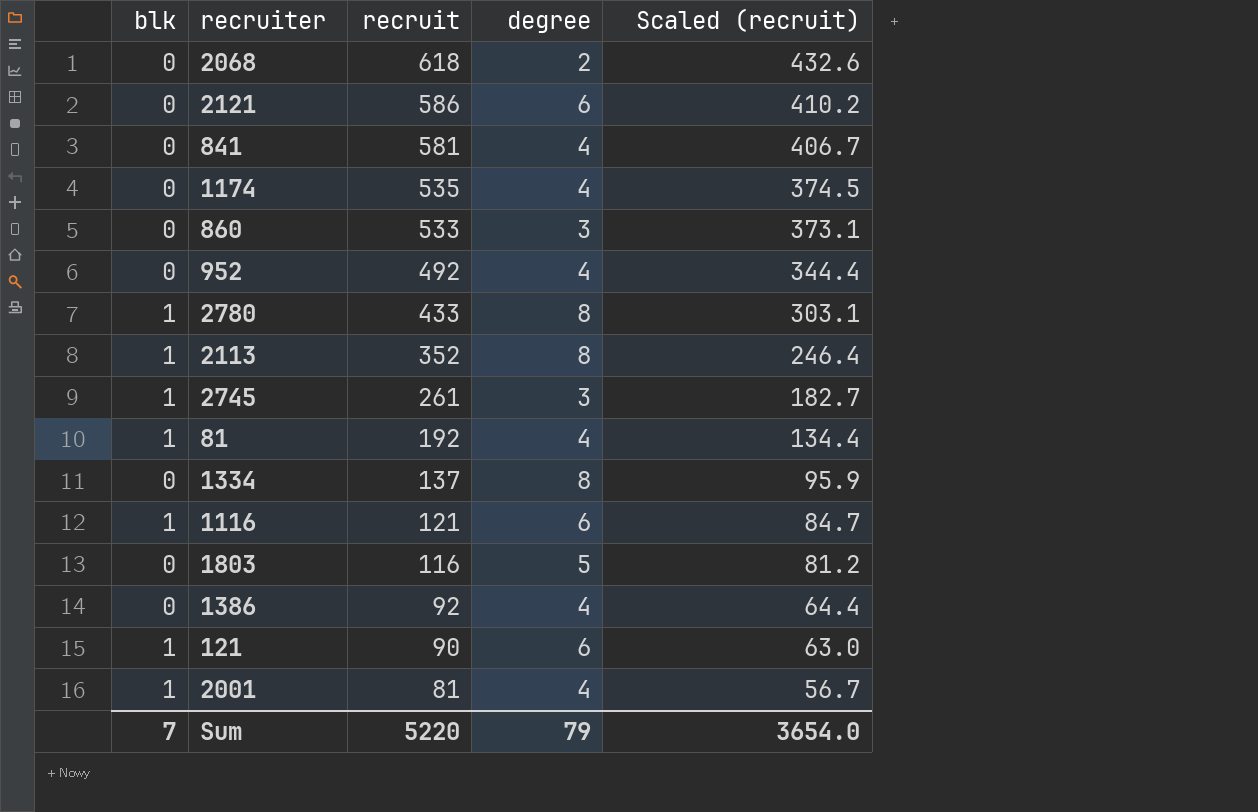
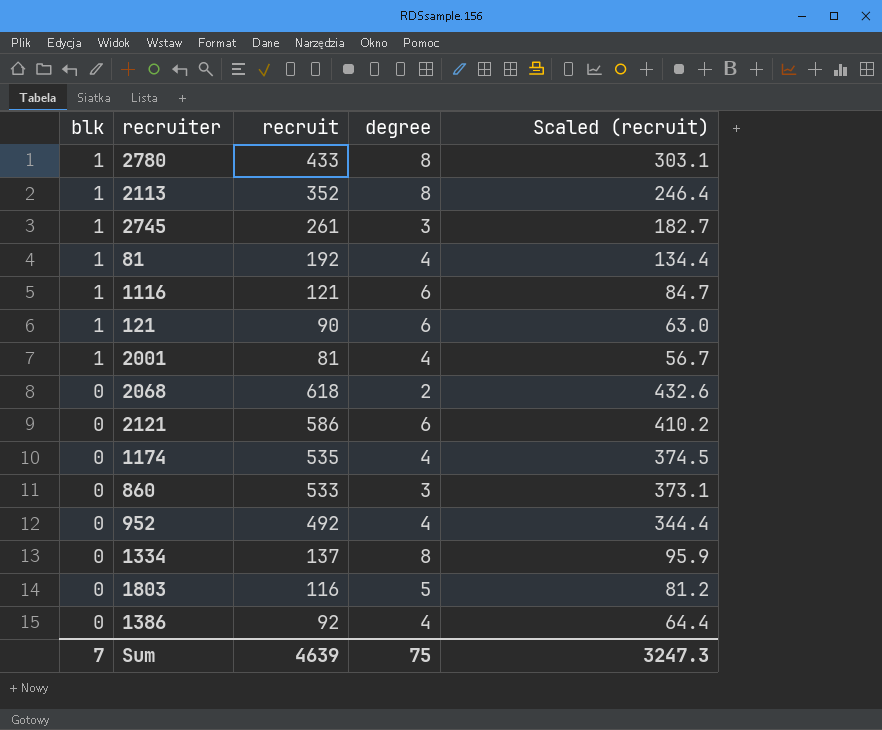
row order: recruit descending -> blk descending
row 841: 0 | 581 | 4 | 406.7 -> none
Sum | recruit: 5220 -> 4639
Sum | degree: 79 -> 75
Sum | Scaled (recruit): 3654.0 -> 3247.3

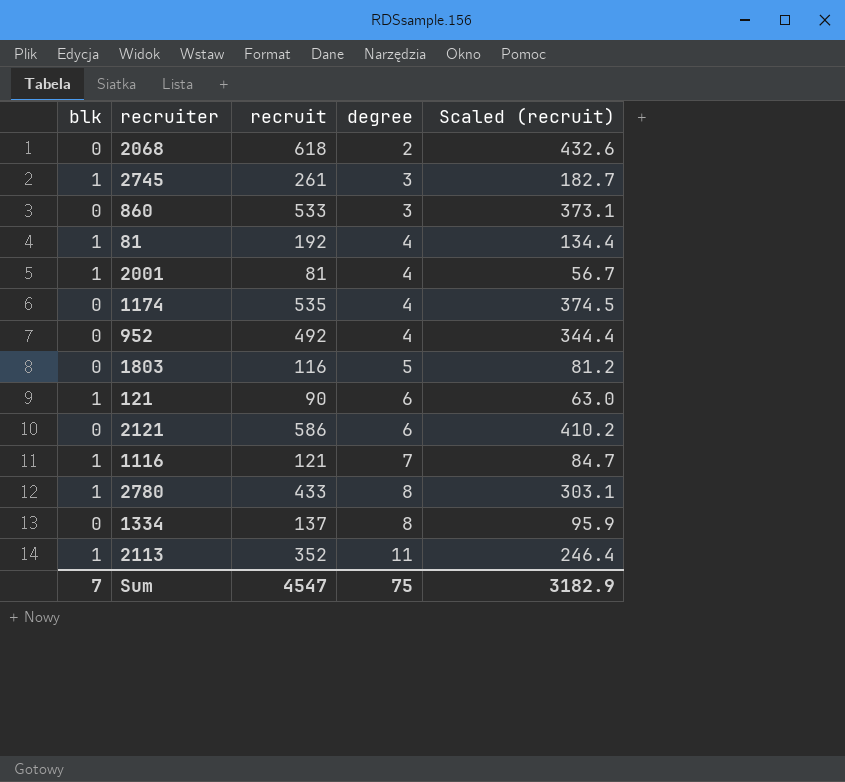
row order: blk descending -> degree ascending
row 1386: 0 | 92 | 4 | 64.4 -> none
1116 | degree: 6 -> 7
2113 | degree: 8 -> 11
Sum | recruit: 4639 -> 4547
Sum | Scaled (recruit): 3247.3 -> 3182.9

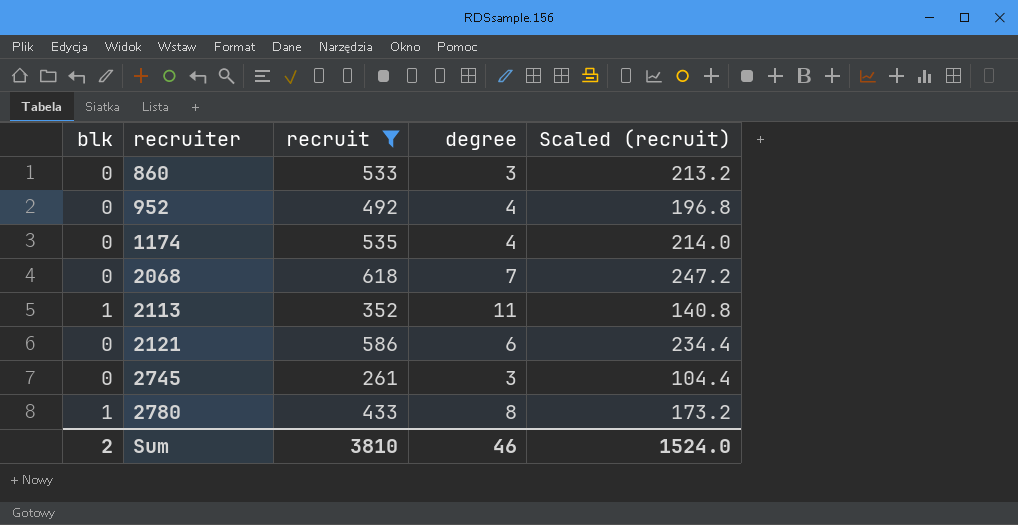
filter: none -> recruit >= 261
row order: degree ascending -> recruiter ascending
column Scaled (recruit) | formula: [recruit] * 0.7 -> [recruit] * 0.4
2068 | degree: 2 -> 7
2745 | blk: 1 -> 0
Sum | blk: 7 -> 2
Sum | recruit: 4547 -> 3810
Sum | degree: 75 -> 46
Sum | Scaled (recruit): 3182.9 -> 1524.0

